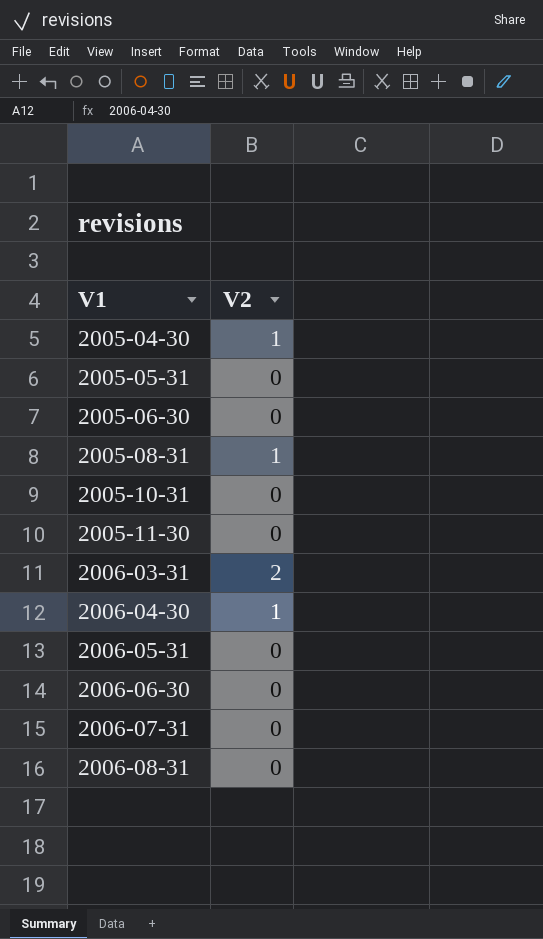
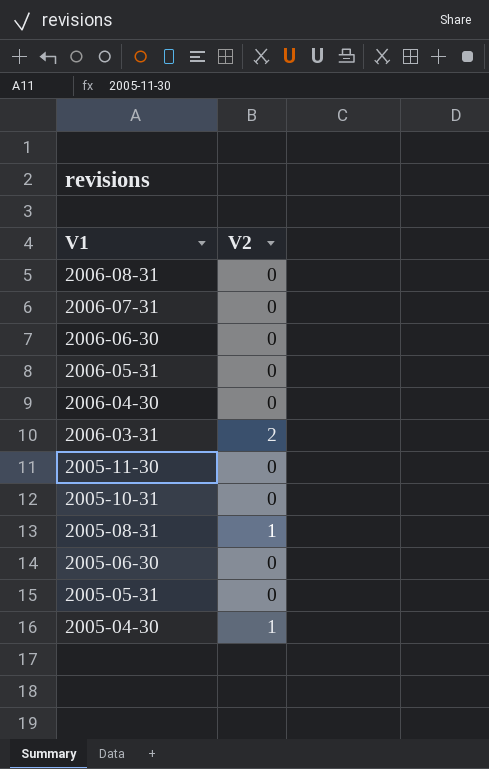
row order: V1 ascending -> V1 descending
2006-04-30 | V2: 1 -> 0

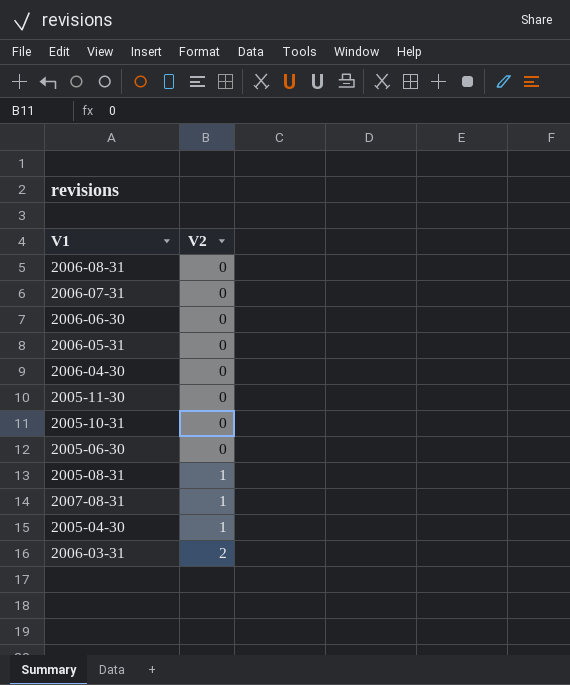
row order: V1 descending -> V2 ascending
row 2005-05-31: 0 -> none
row 2007-08-31: none -> 1

